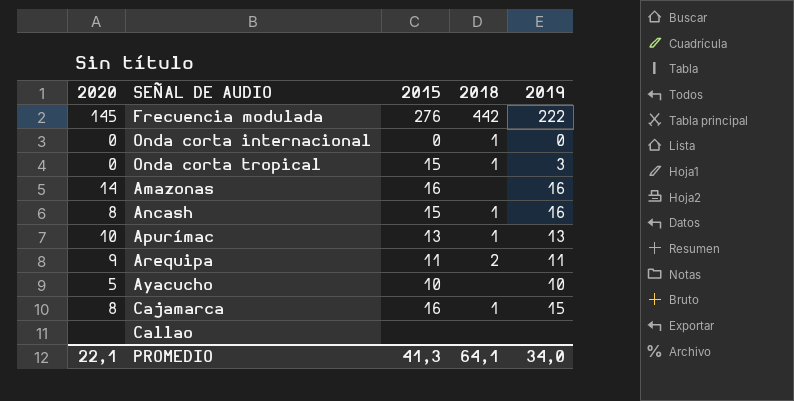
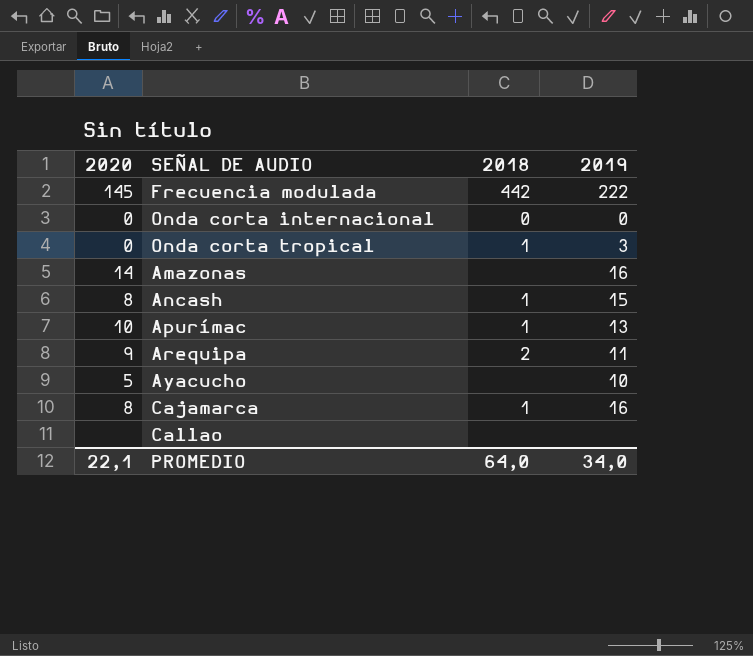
column 2015 | position: 3 -> none
Onda corta internacional | 2018: 1 -> 0
Ancash | 2019: 16 -> 15
Cajamarca | 2019: 15 -> 16
PROMEDIO | 2018: 64,1 -> 64,0

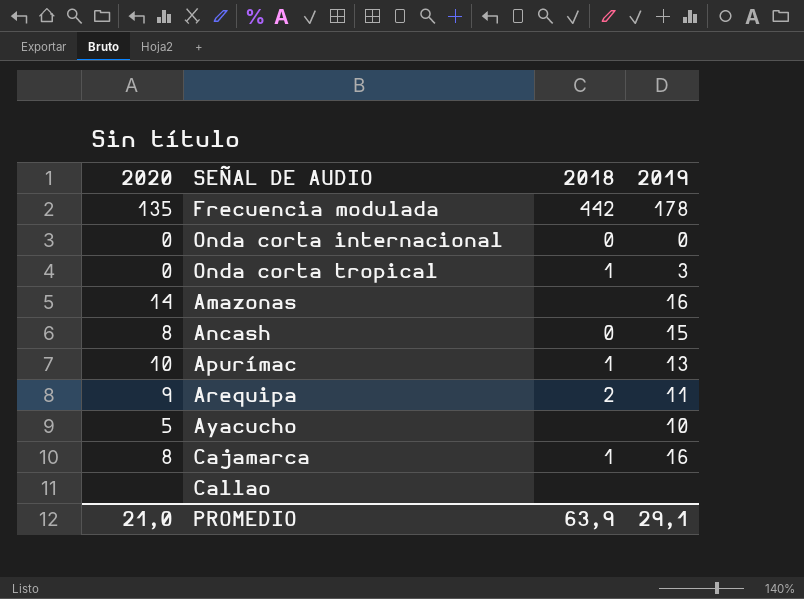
Frecuencia modulada | 2020: 145 -> 135
Frecuencia modulada | 2019: 222 -> 178
Ancash | 2018: 1 -> 0
PROMEDIO | 2020: 22,1 -> 21,0
PROMEDIO | 2018: 64,0 -> 63,9
PROMEDIO | 2019: 34,0 -> 29,1

